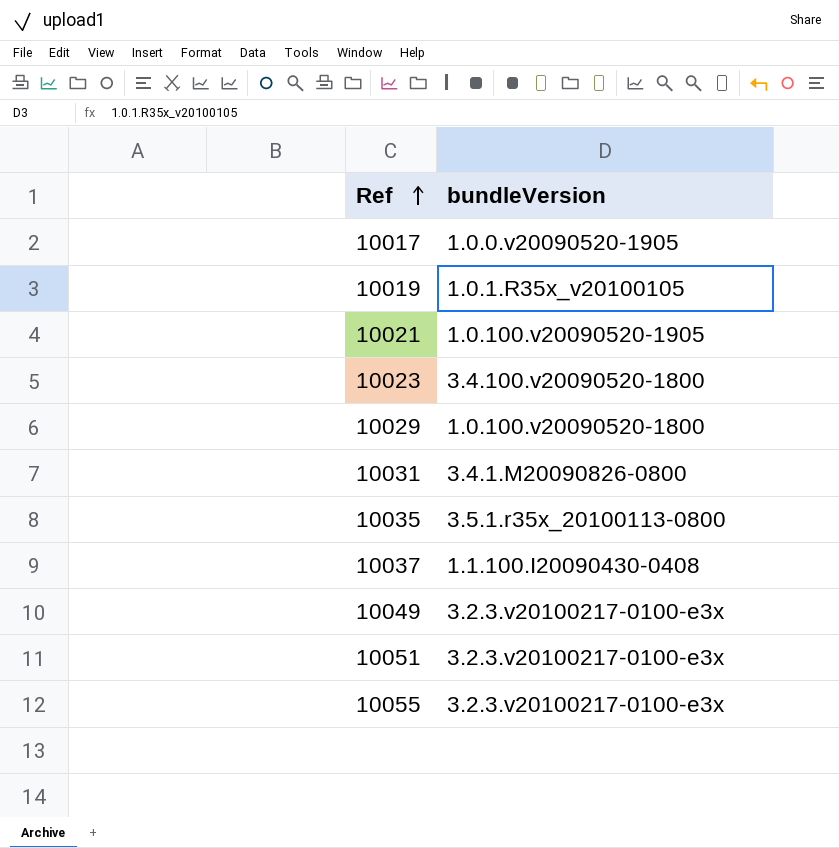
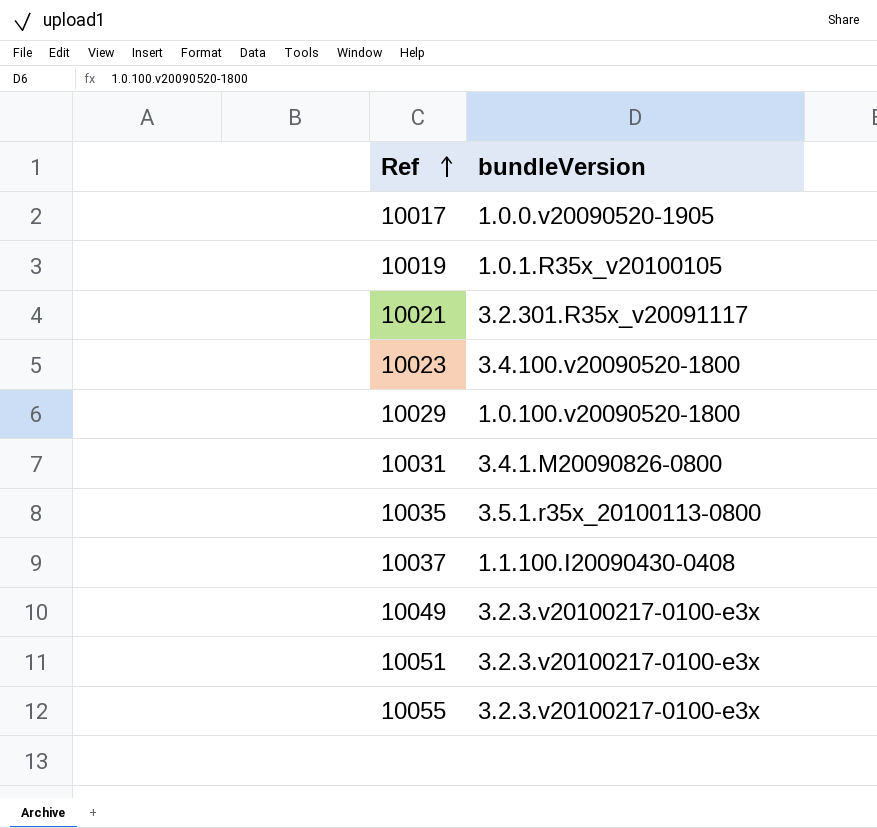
10021 | bundleVersion: 1.0.100.v20090520-1905 -> 3.2.301.R35x_v20091117

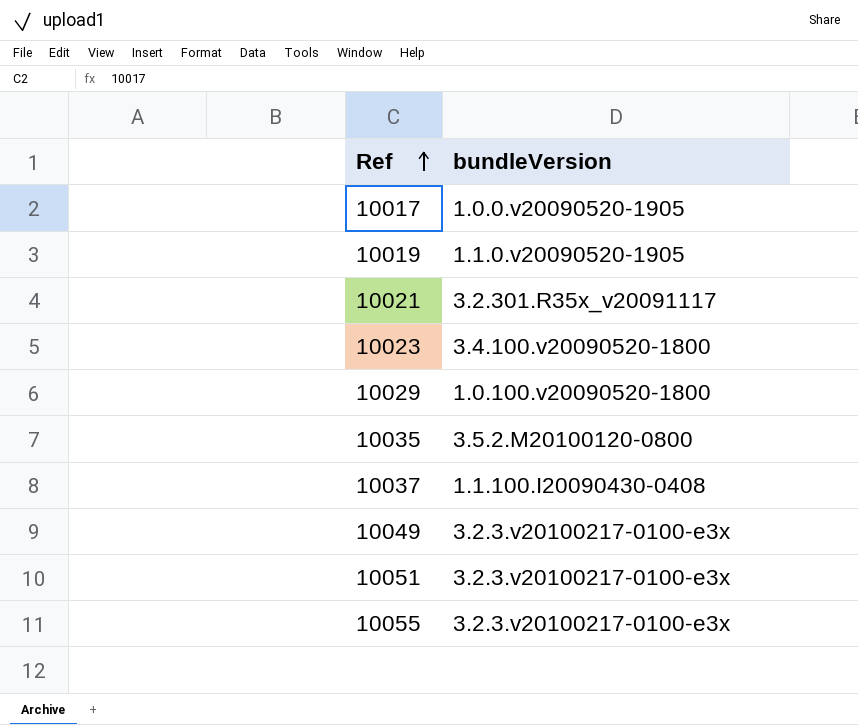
row 10031: 3.4.1.M20090826-0800 -> none
10019 | bundleVersion: 1.0.1.R35x_v20100105 -> 1.1.0.v20090520-1905
10035 | bundleVersion: 3.5.1.r35x_20100113-0800 -> 3.5.2.M20100120-0800

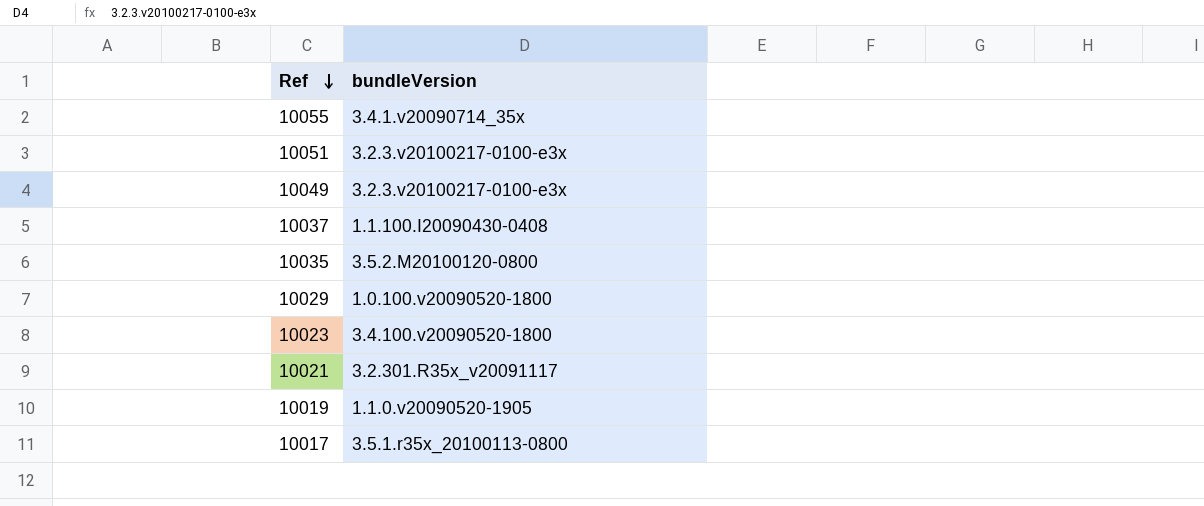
row order: Ref ascending -> Ref descending
10055 | bundleVersion: 3.2.3.v20100217-0100-e3x -> 3.4.1.v20090714_35x
10017 | bundleVersion: 1.0.0.v20090520-1905 -> 3.5.1.r35x_20100113-0800

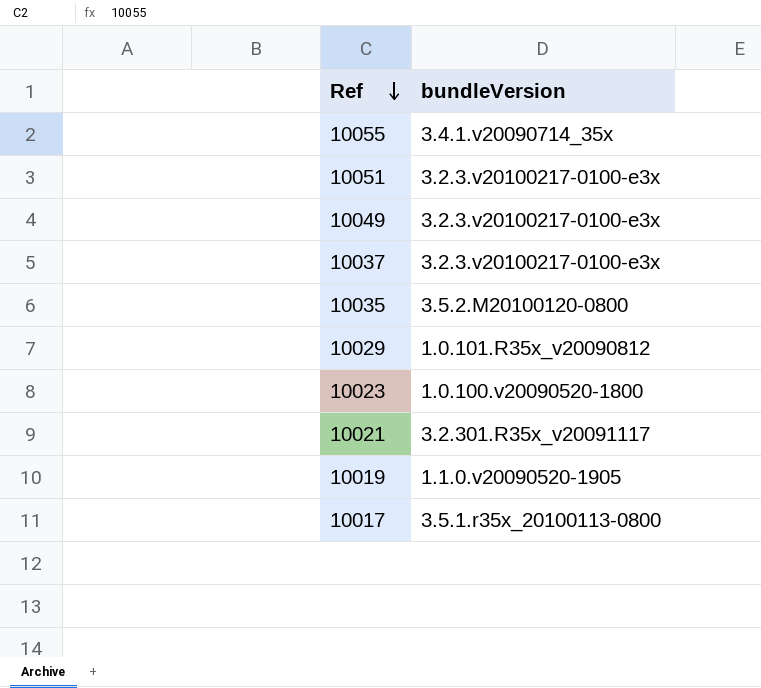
10037 | bundleVersion: 1.1.100.I20090430-0408 -> 3.2.3.v20100217-0100-e3x
10029 | bundleVersion: 1.0.100.v20090520-1800 -> 1.0.101.R35x_v20090812
10023 | bundleVersion: 3.4.100.v20090520-1800 -> 1.0.100.v20090520-1800

